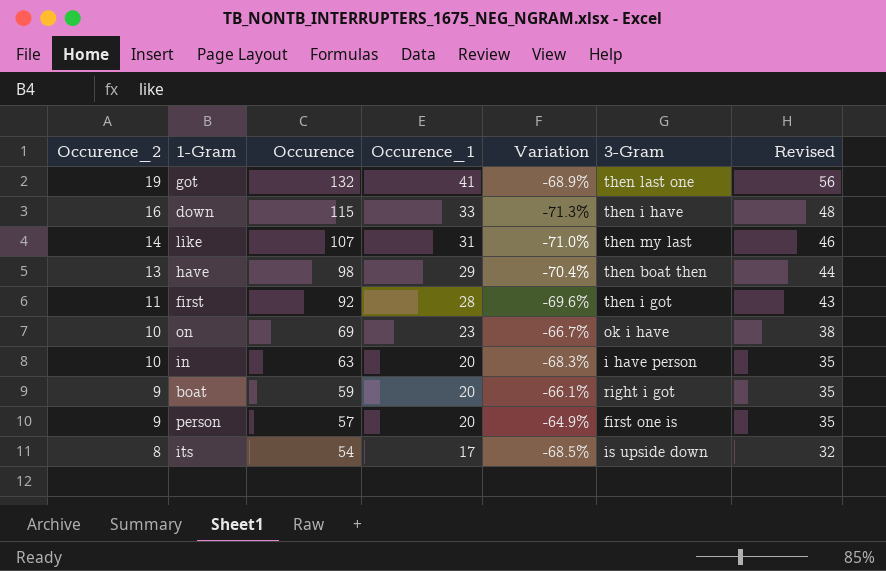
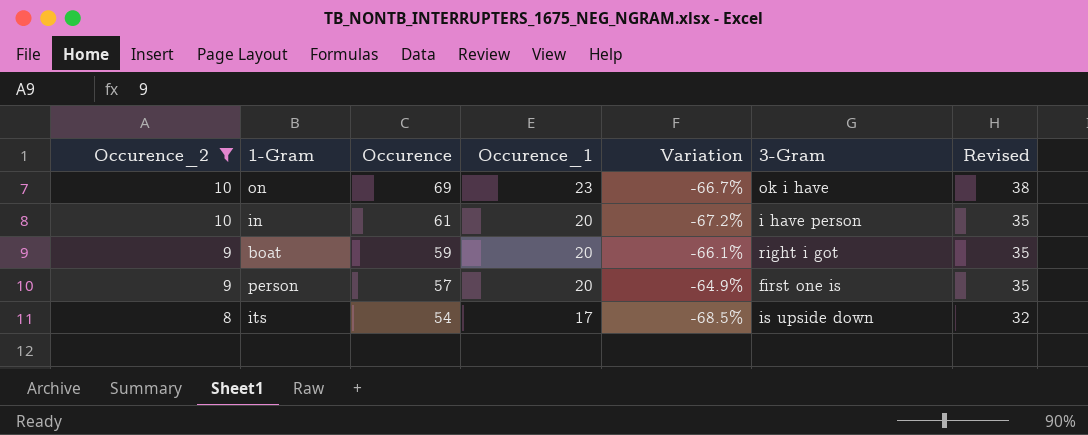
filter: none -> Occurence_2 <= 10
in | Occurence: 63 -> 61
in | Variation: -68.3% -> -67.2%

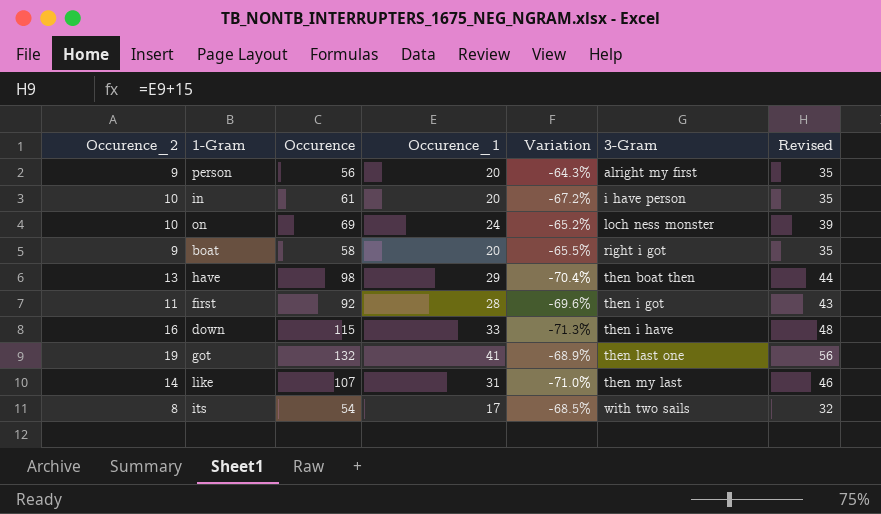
filter: Occurence_2 <= 10 -> none
row order: Occurence_2 descending -> 3-Gram ascending
person | Occurence: 57 -> 56
person | Variation: -64.9% -> -64.3%
person | 3-Gram: first one is -> alright my first
on | Occurence_1: 23 -> 24
on | Variation: -66.7% -> -65.2%
on | 3-Gram: ok i have -> loch ness monster
on | Revised: 38 -> 39
boat | Occurence: 59 -> 58
boat | Variation: -66.1% -> -65.5%
its | 3-Gram: is upside down -> with two sails

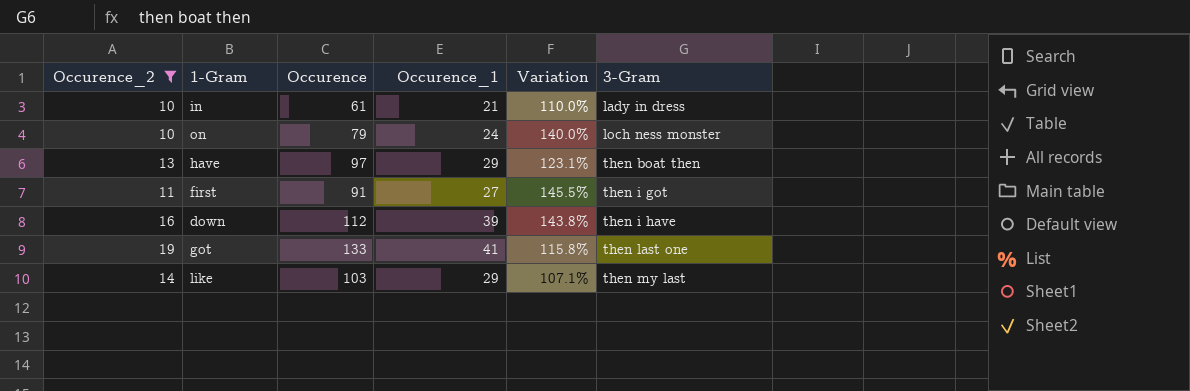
filter: none -> Occurence_2 >= 10
column Revised | formula: [Occurence_1] + 15 -> none
column Variation | formula: ([Occurence_1] - [Occurence]) / [Occurence] -> ([Occurence_1] - [Occurence_2]) / [Occurence_2]
in | Occurence_1: 20 -> 21
in | 3-Gram: i have person -> lady in dress
on | Occurence: 69 -> 79
have | Occurence: 98 -> 97
first | Occurence: 92 -> 91
first | Occurence_1: 28 -> 27
down | Occurence: 115 -> 112
down | Occurence_1: 33 -> 39
got | Occurence: 132 -> 133
like | Occurence: 107 -> 103
like | Occurence_1: 31 -> 29

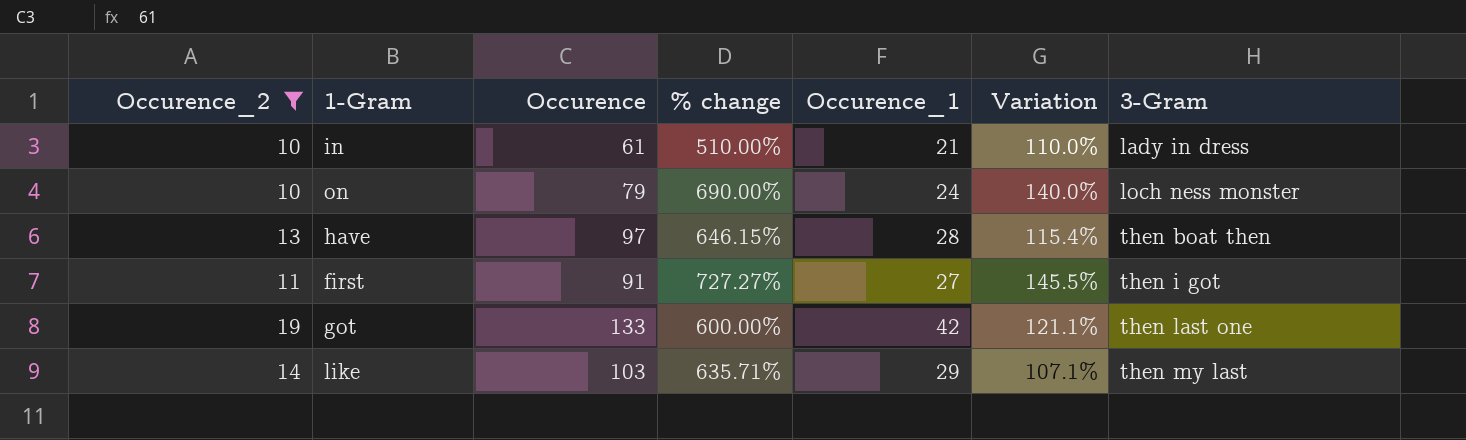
column % change | formula: none -> ([Occurence] - [Occurence_2]) / [Occurence_2]
row down: 16 | 112 | 39 | 143.8% | then i have -> none
have | Occurence_1: 29 -> 28
have | Variation: 123.1% -> 115.4%
got | Occurence_1: 41 -> 42
got | Variation: 115.8% -> 121.1%

